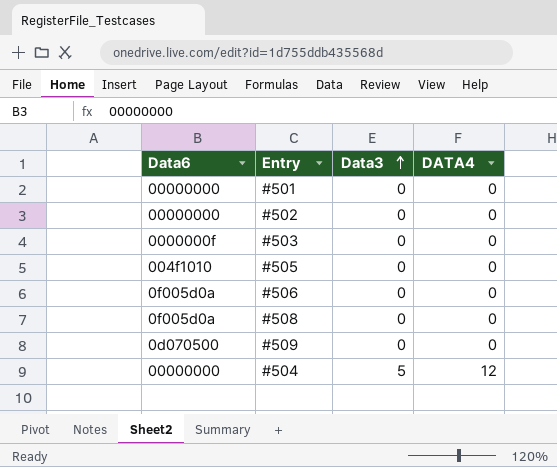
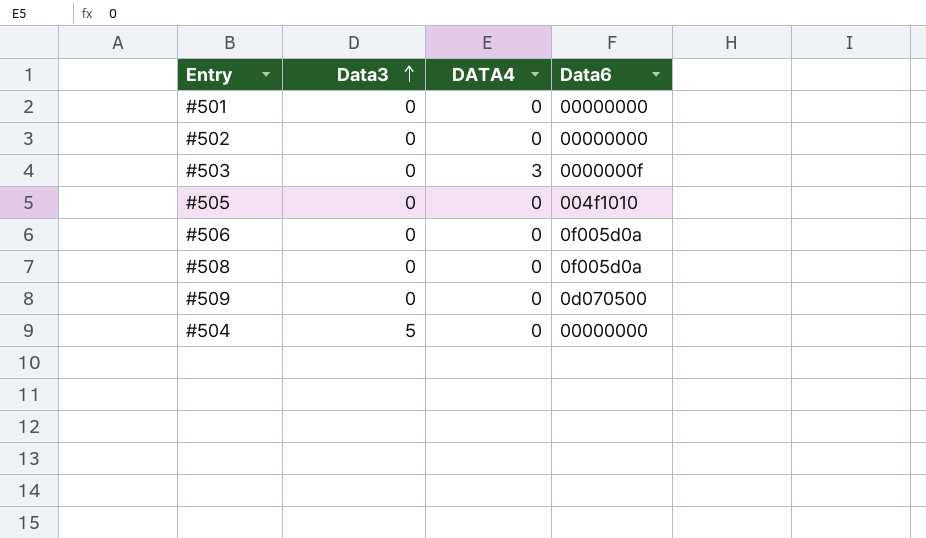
column Data6 | position: 1 -> 4
#503 | DATA4: 0 -> 3
#504 | DATA4: 12 -> 0

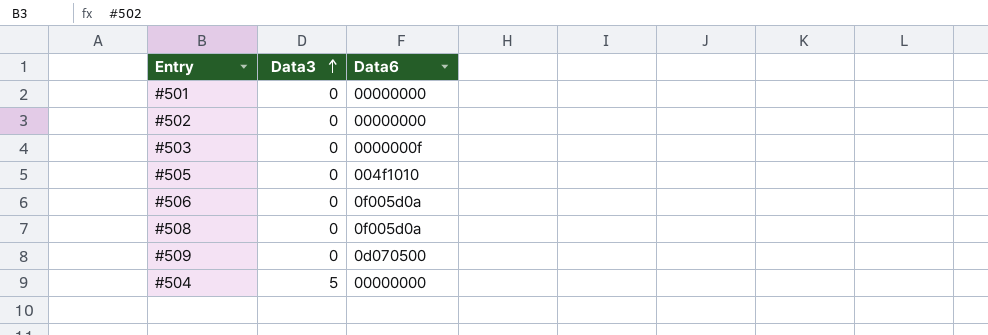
column DATA4 | position: 3 -> none

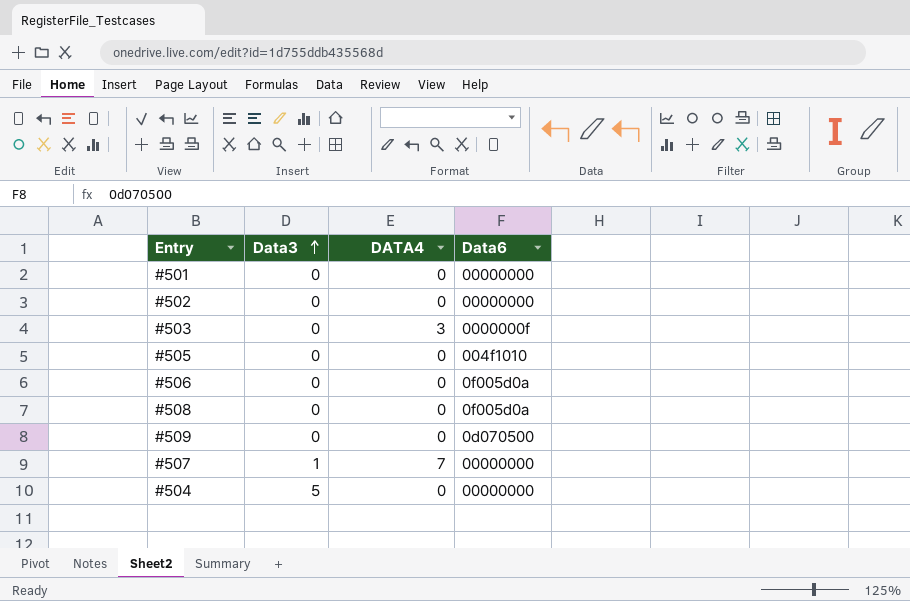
column DATA4 | position: none -> 3
row #507: none -> 1 | 7 | 00000000

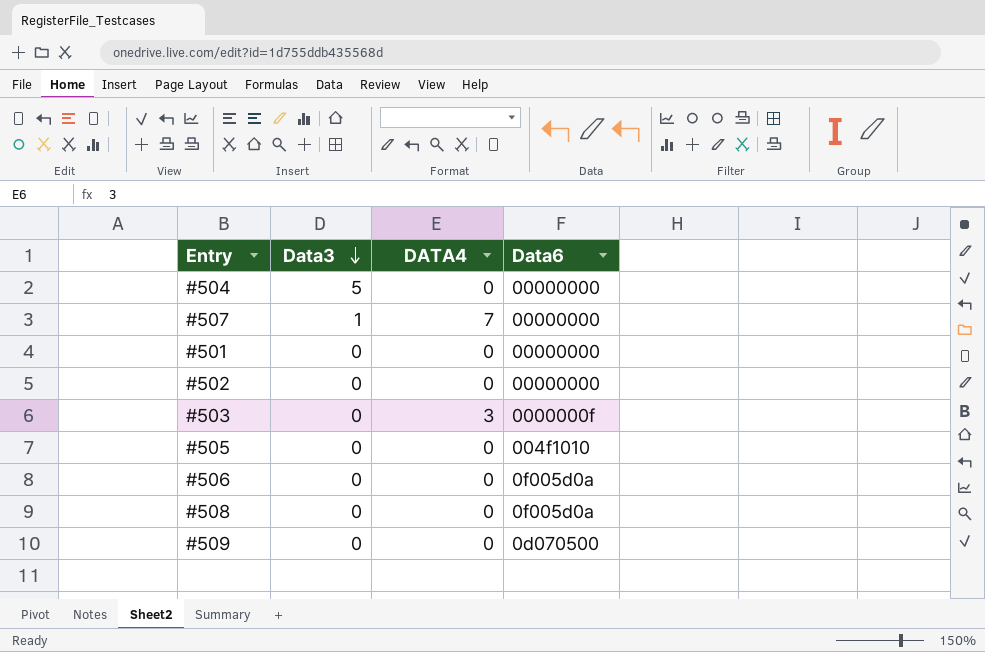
row order: Data3 ascending -> Data3 descending

